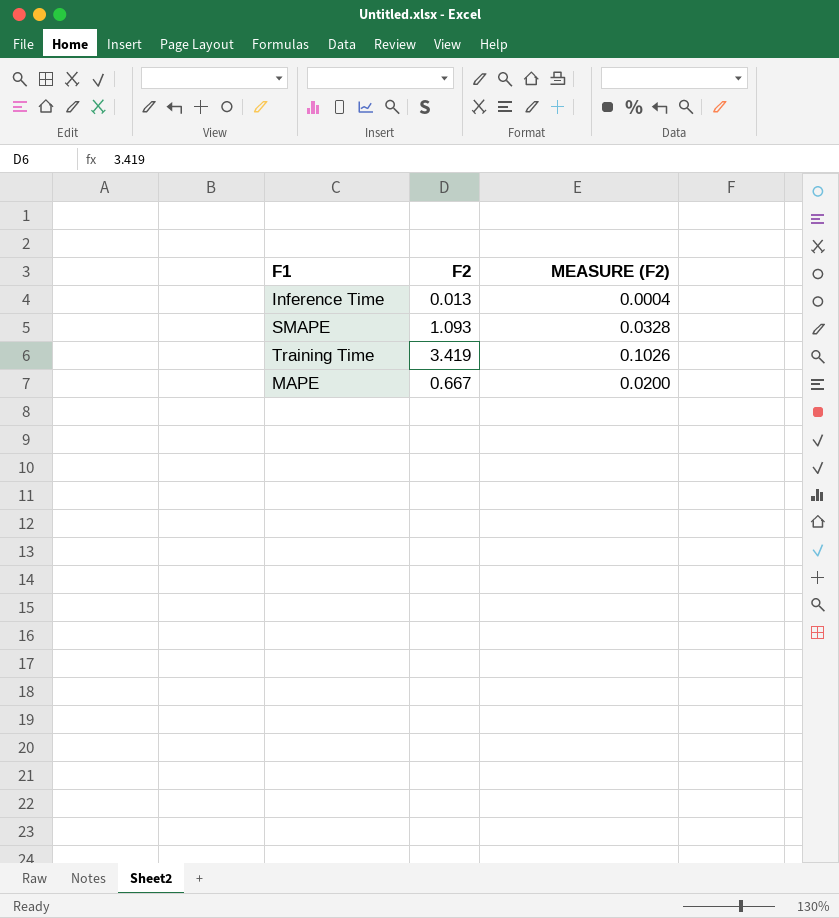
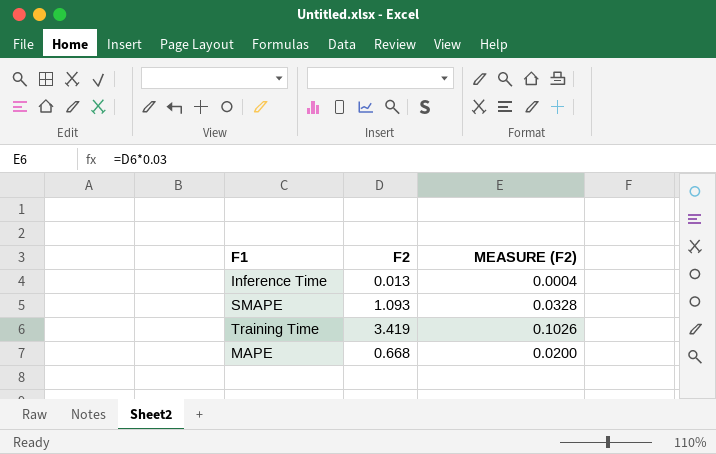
MAPE | F2: 0.667 -> 0.668

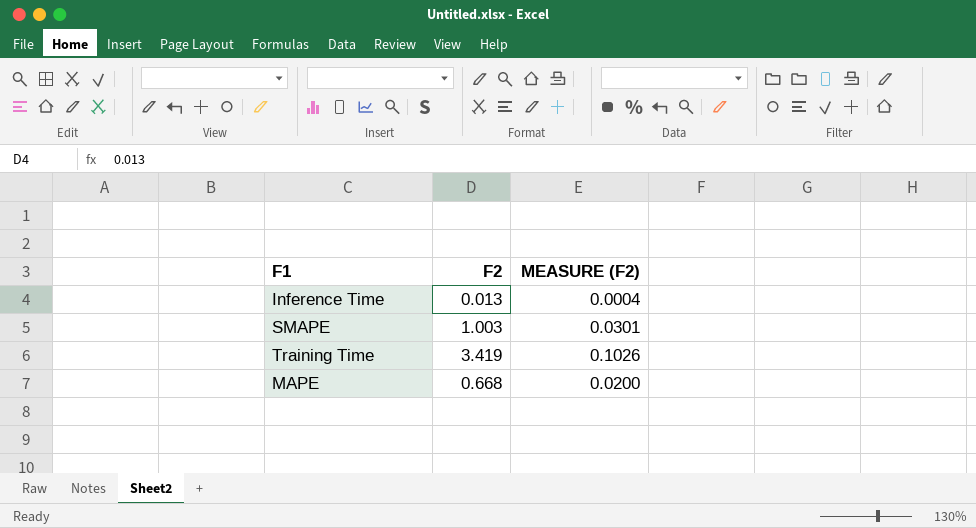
SMAPE | F2: 1.093 -> 1.003
SMAPE | MEASURE (F2): 0.0328 -> 0.0301

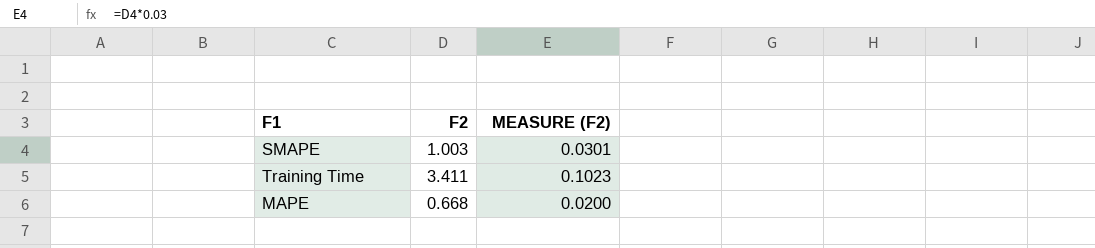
row Inference Time: 0.013 | 0.0004 -> none
Training Time | F2: 3.419 -> 3.411
Training Time | MEASURE (F2): 0.1026 -> 0.1023

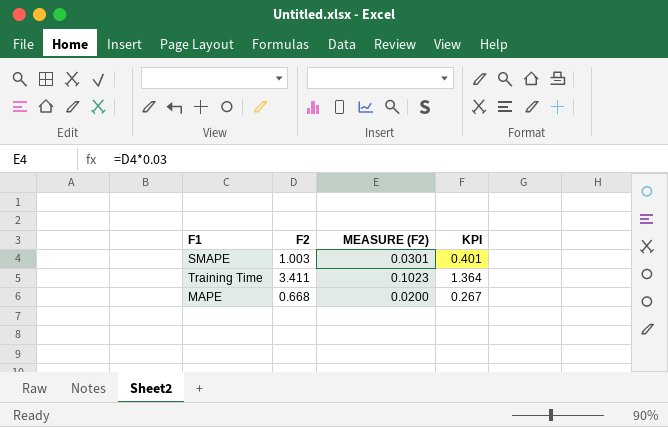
column KPI | formula: none -> [F2] * 0.4

